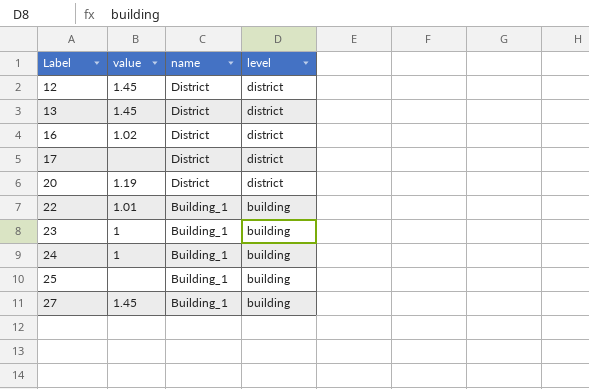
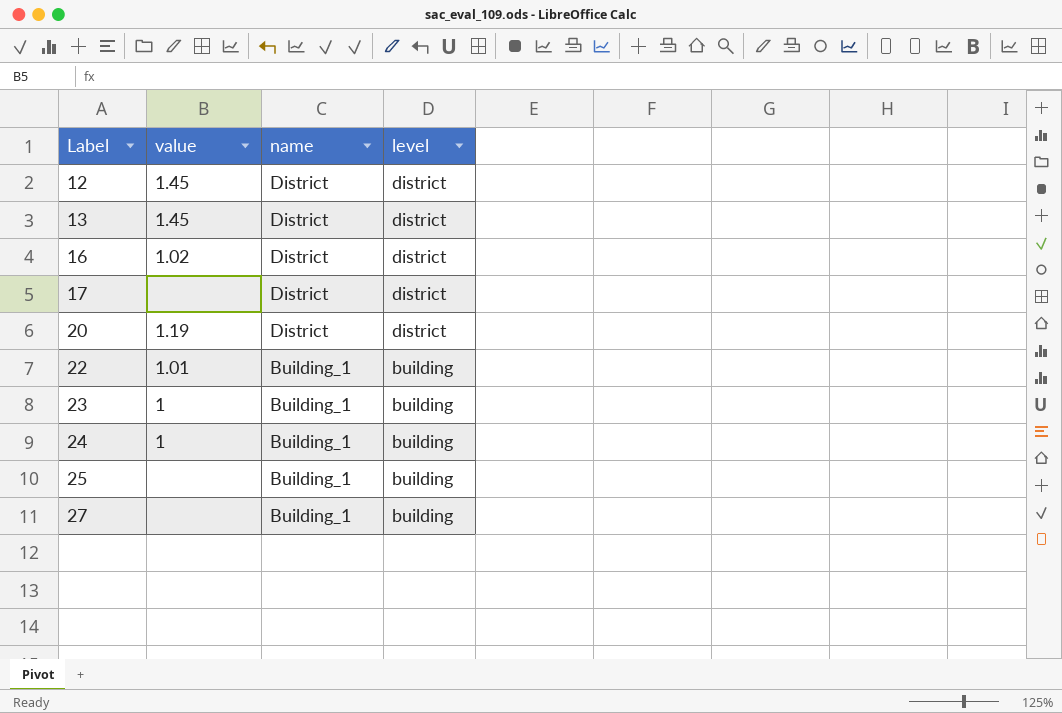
27 | value: 1.45 -> none

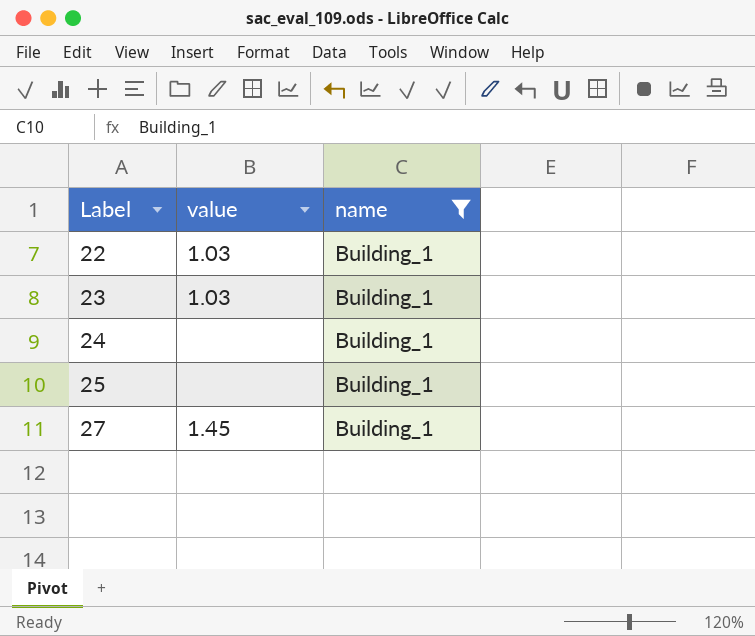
filter: none -> name = Building_1
column level | position: 4 -> none
22 | value: 1.01 -> 1.03
23 | value: 1 -> 1.03
24 | value: 1 -> none
27 | value: none -> 1.45

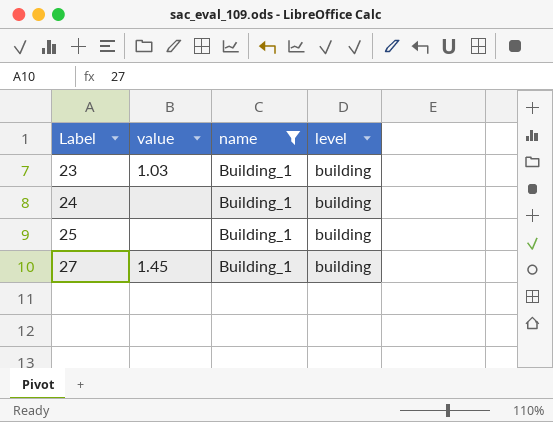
column level | position: none -> 4
row 22: 1.03 | Building_1 -> none

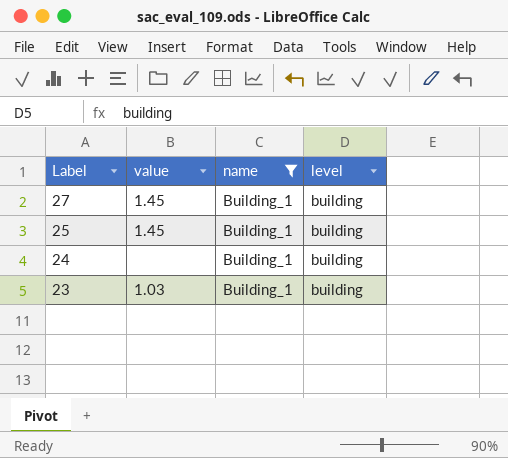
row order: Label ascending -> Label descending
25 | value: none -> 1.45

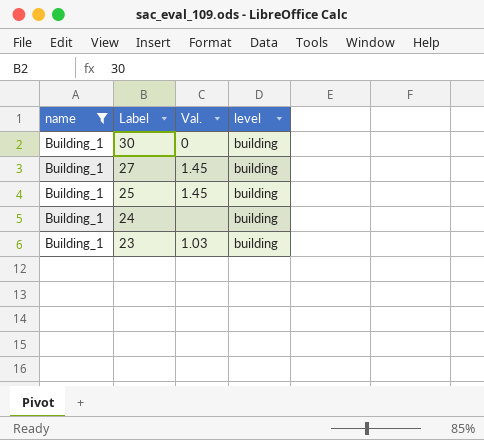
column name | position: 3 -> 1
column name: value -> Val.
row 30: none -> Building_1 | 0 | building

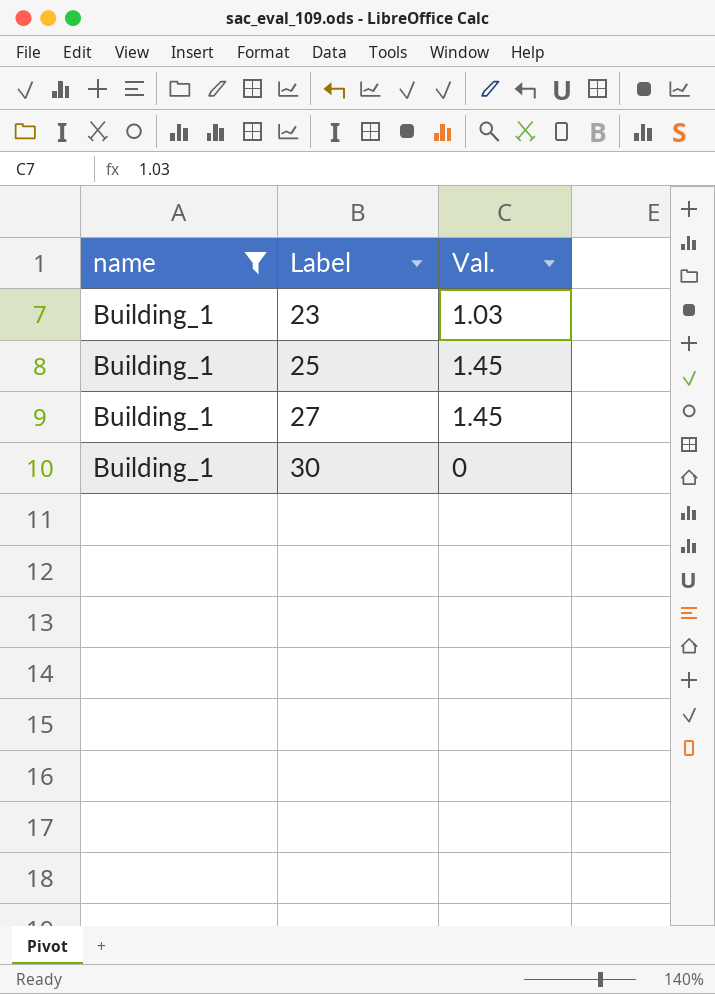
row order: Label descending -> Label ascending
column level | position: 4 -> none
row 24: Building_1 | none | building -> none

